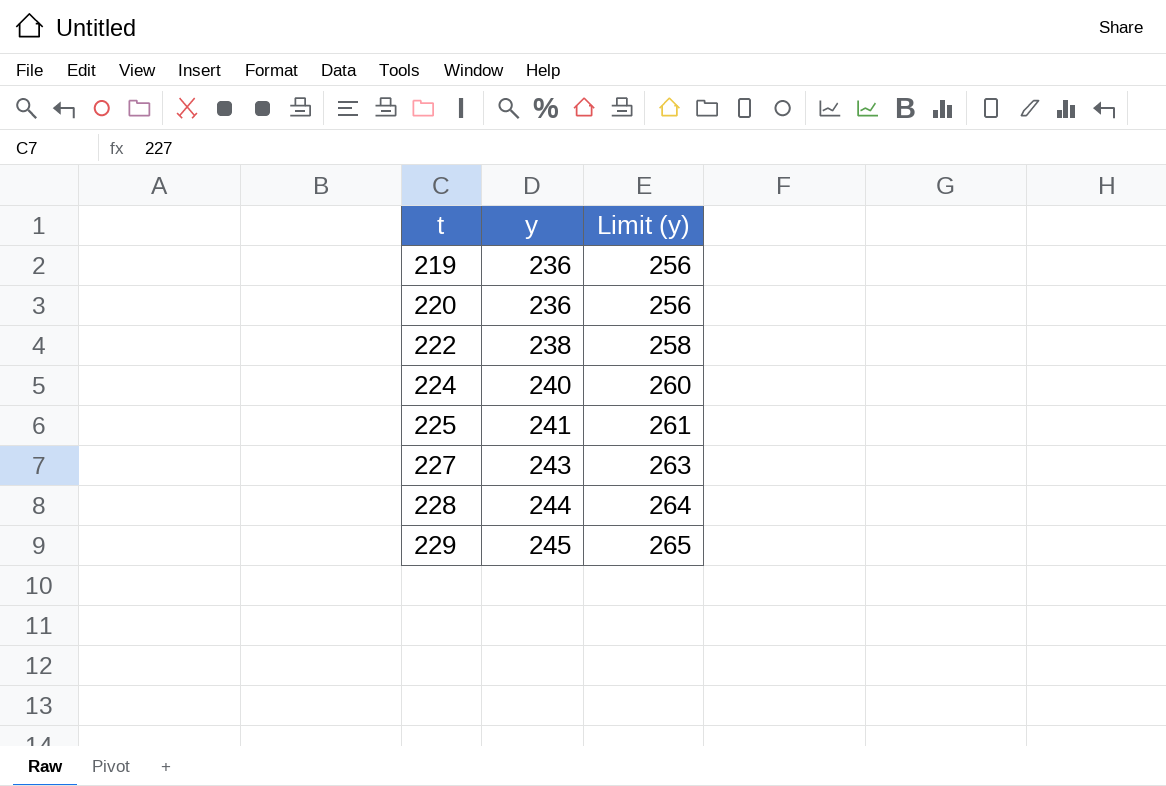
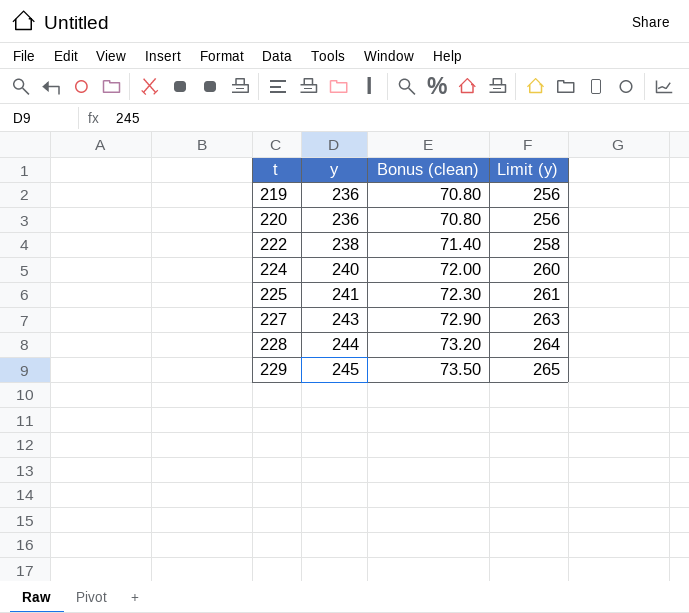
column Bonus (clean) | formula: none -> [y] * 0.3

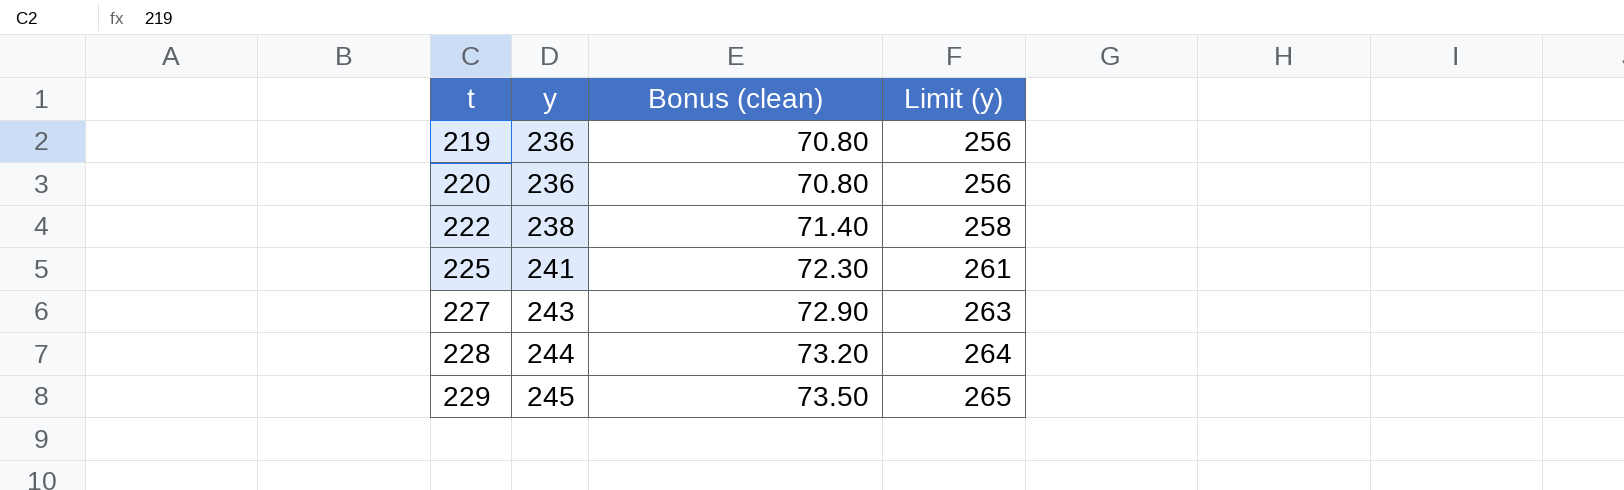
row 224: 240 | 72.00 | 260 -> none

